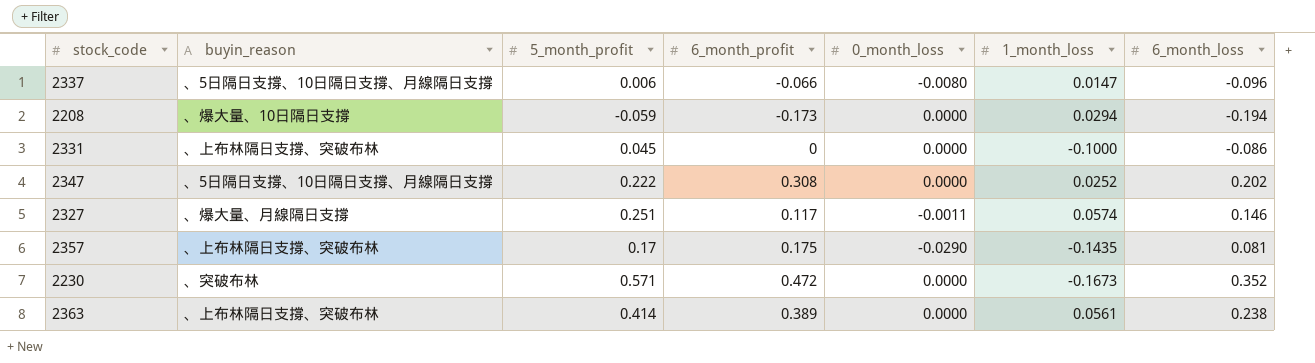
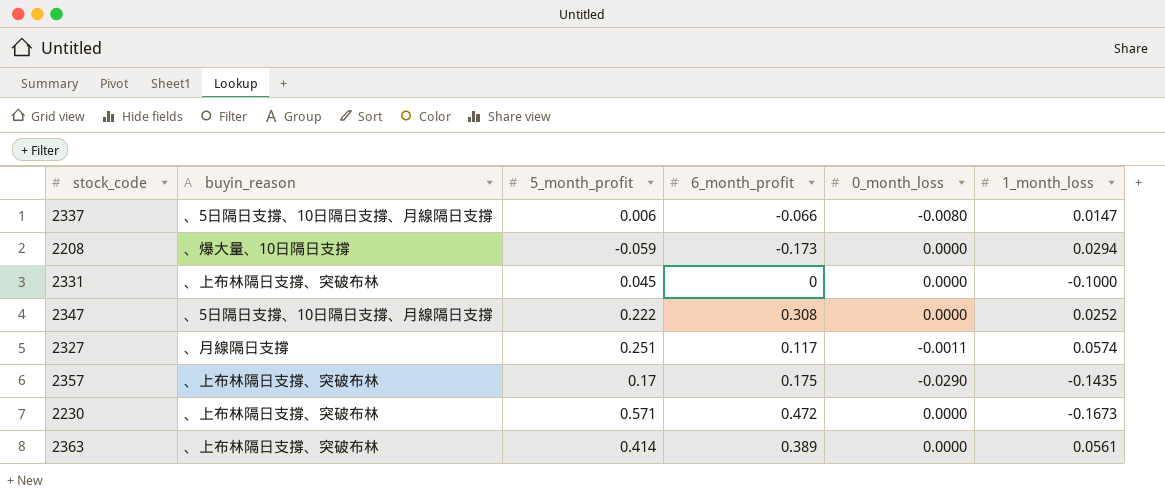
column 6_month_loss | position: 7 -> none
2327 | buyin_reason: 、爆大量、月線隔日支撐 -> 、月線隔日支撐
2230 | buyin_reason: 、突破布林 -> 、上布林隔日支撐、突破布林

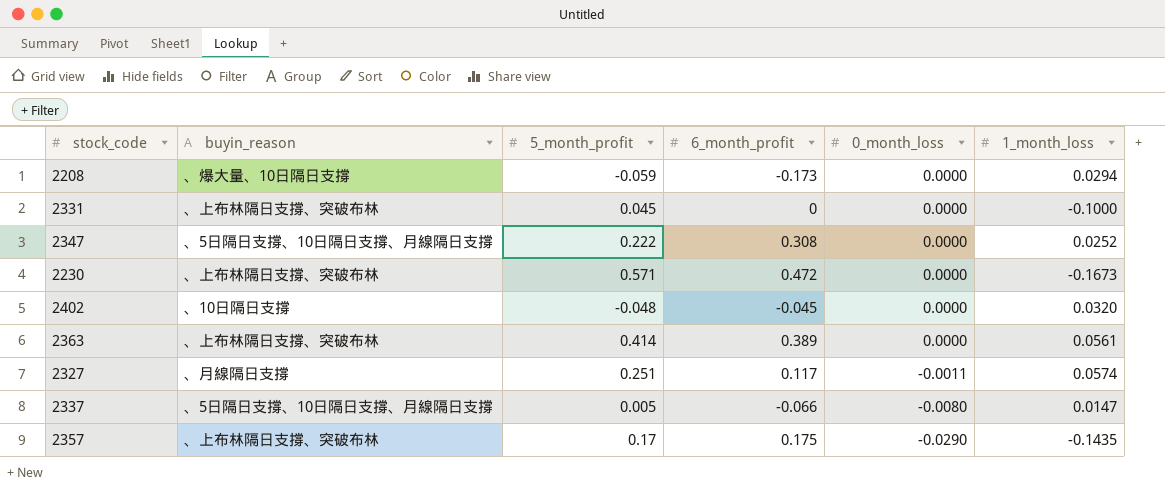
row order: none -> 0_month_loss descending
row 2402: none -> 、10日隔日支撐 | -0.048 | -0.045 | 0.0000 | 0.0320
2337 | 5_month_profit: 0.006 -> 0.005

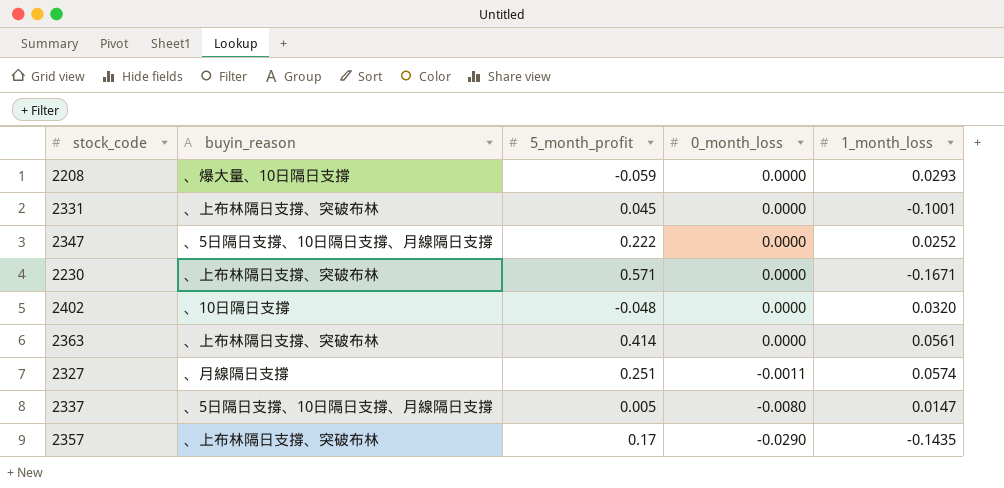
column 6_month_profit | position: 4 -> none
2208 | 1_month_loss: 0.0294 -> 0.0293
2331 | 1_month_loss: -0.1000 -> -0.1001
2230 | 1_month_loss: -0.1673 -> -0.1671

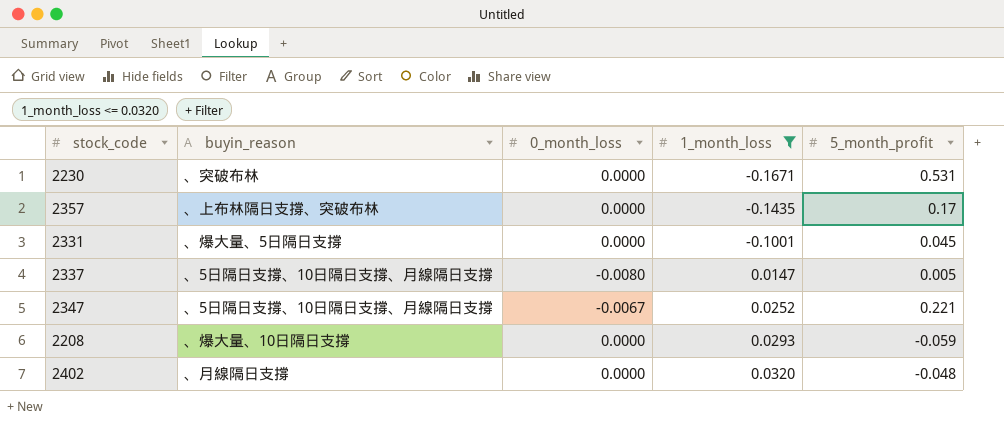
filter: none -> 1_month_loss <= 0.0320
row order: 0_month_loss descending -> 1_month_loss ascending
column 5_month_profit | position: 3 -> 5
2230 | buyin_reason: 、上布林隔日支撐、突破布林 -> 、突破布林
2230 | 5_month_profit: 0.571 -> 0.531
2357 | 0_month_loss: -0.0290 -> 0.0000
2331 | buyin_reason: 、上布林隔日支撐、突破布林 -> 、爆大量、5日隔日支撐
2347 | 0_month_loss: 0.0000 -> -0.0067
2347 | 5_month_profit: 0.222 -> 0.221
2402 | buyin_reason: 、10日隔日支撐 -> 、月線隔日支撐

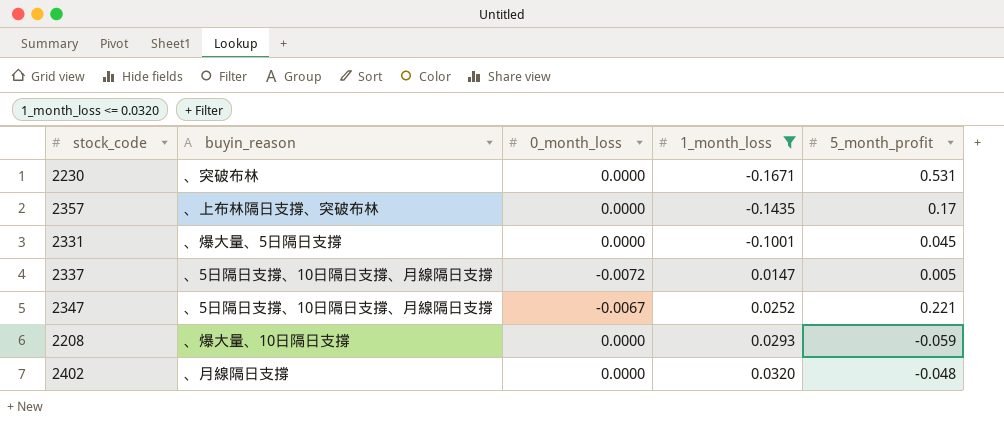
2337 | 0_month_loss: -0.0080 -> -0.0072

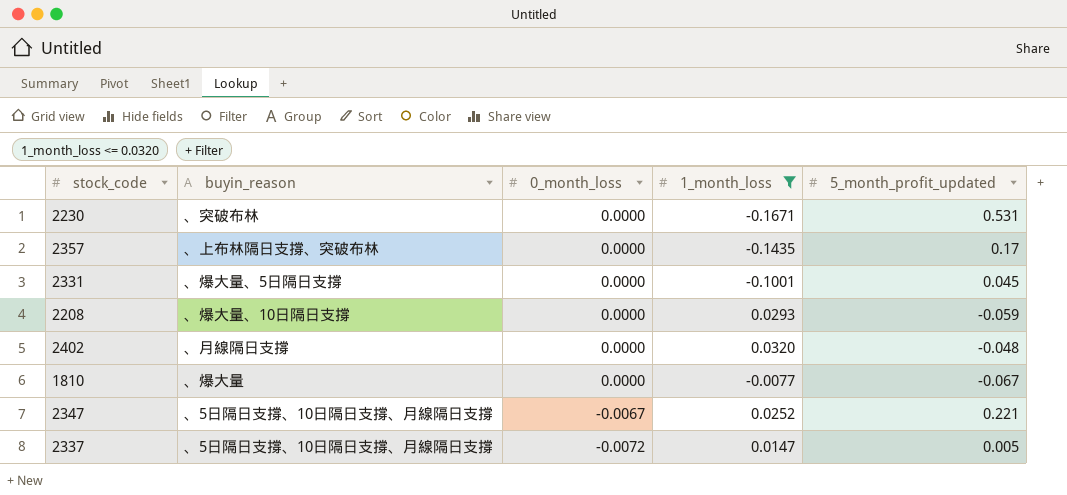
row order: 1_month_loss ascending -> 0_month_loss descending
column name: 5_month_profit -> 5_month_profit_updated
row 1810: none -> 、爆大量 | 0.0000 | -0.0077 | -0.067

